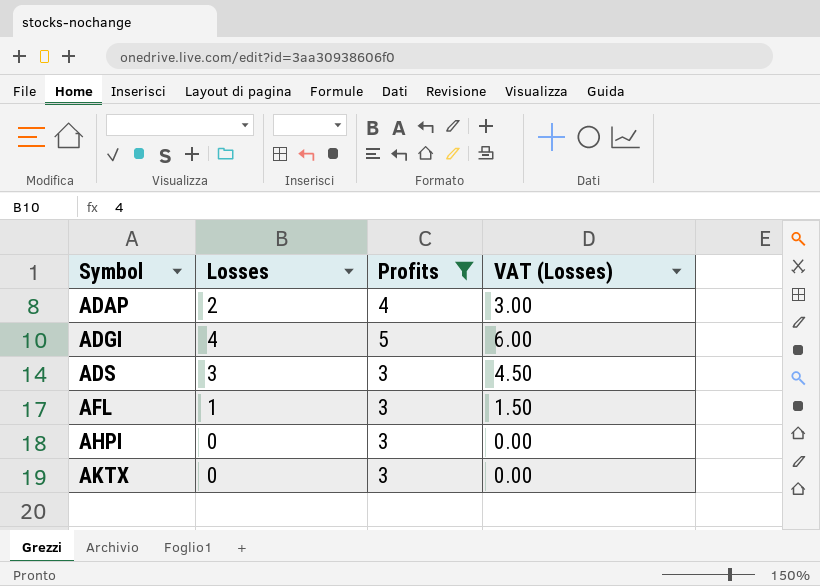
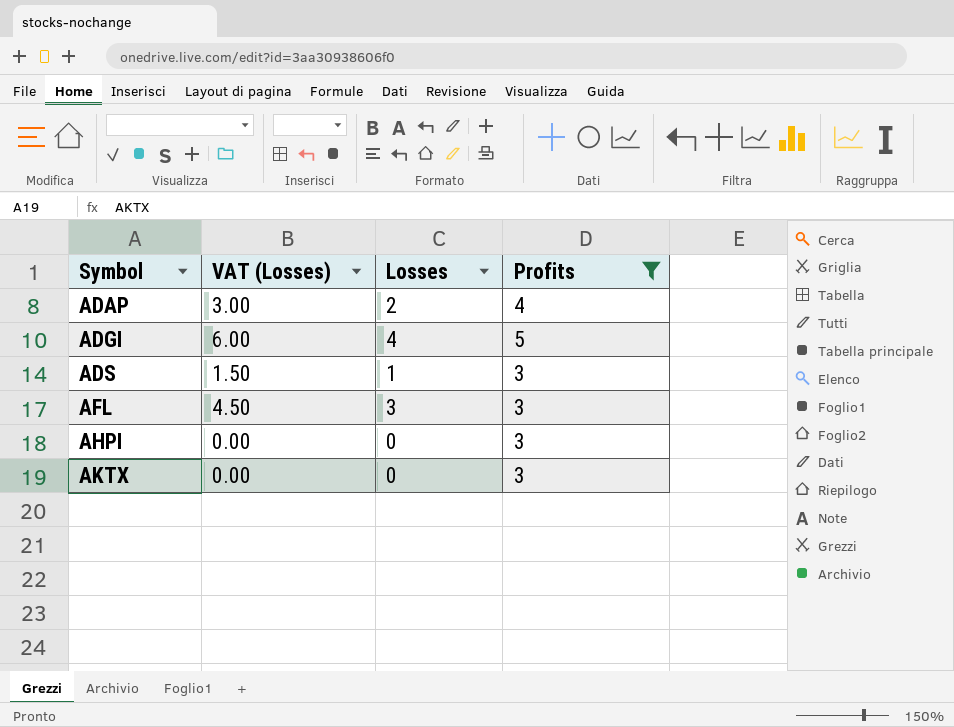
column VAT (Losses) | position: 4 -> 2
ADS | VAT (Losses): 4.50 -> 1.50
ADS | Losses: 3 -> 1
AFL | VAT (Losses): 1.50 -> 4.50
AFL | Losses: 1 -> 3

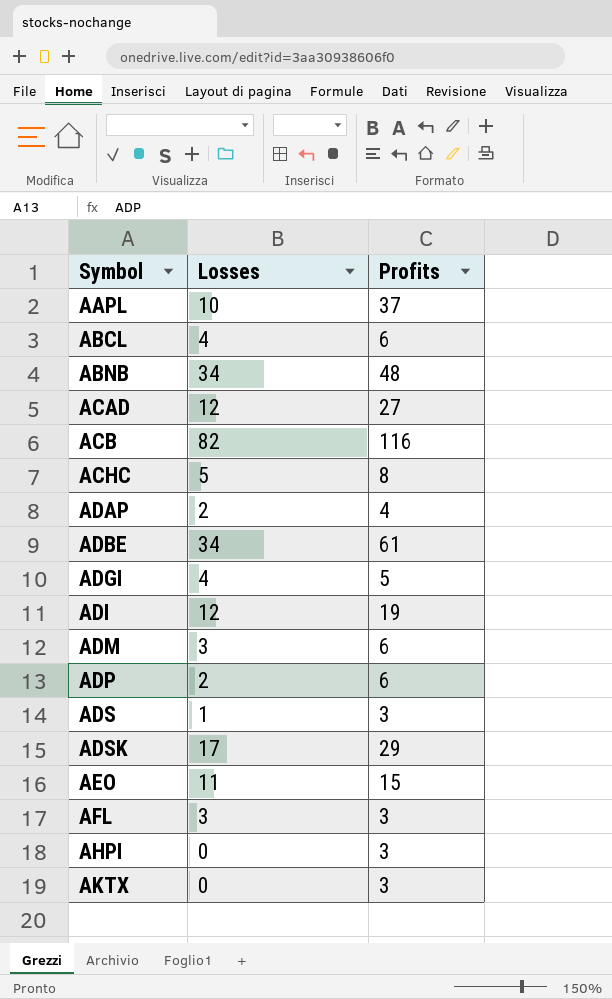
filter: Profits <= 5 -> none
column VAT (Losses) | formula: [Losses] * 1.5 -> none

